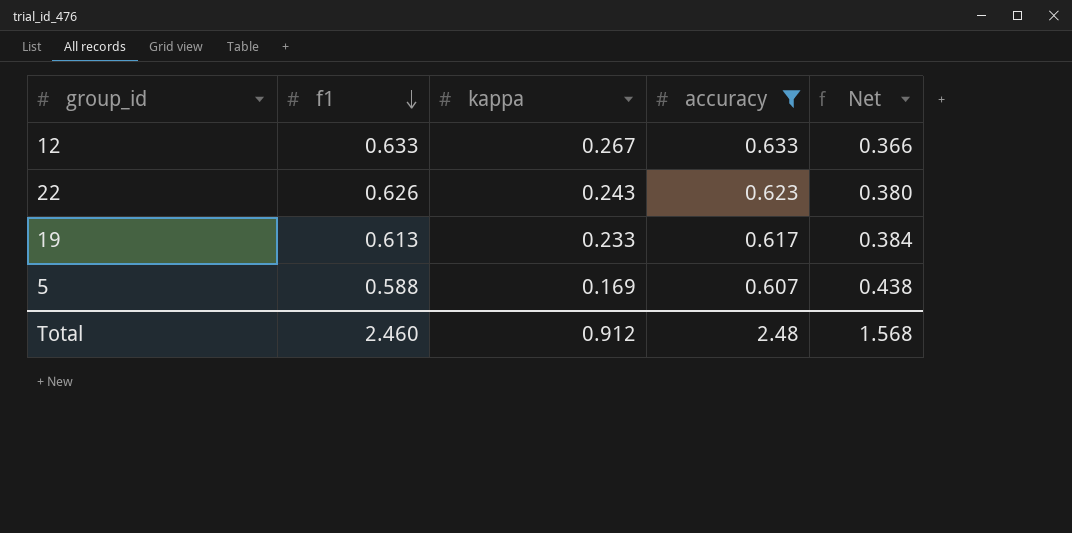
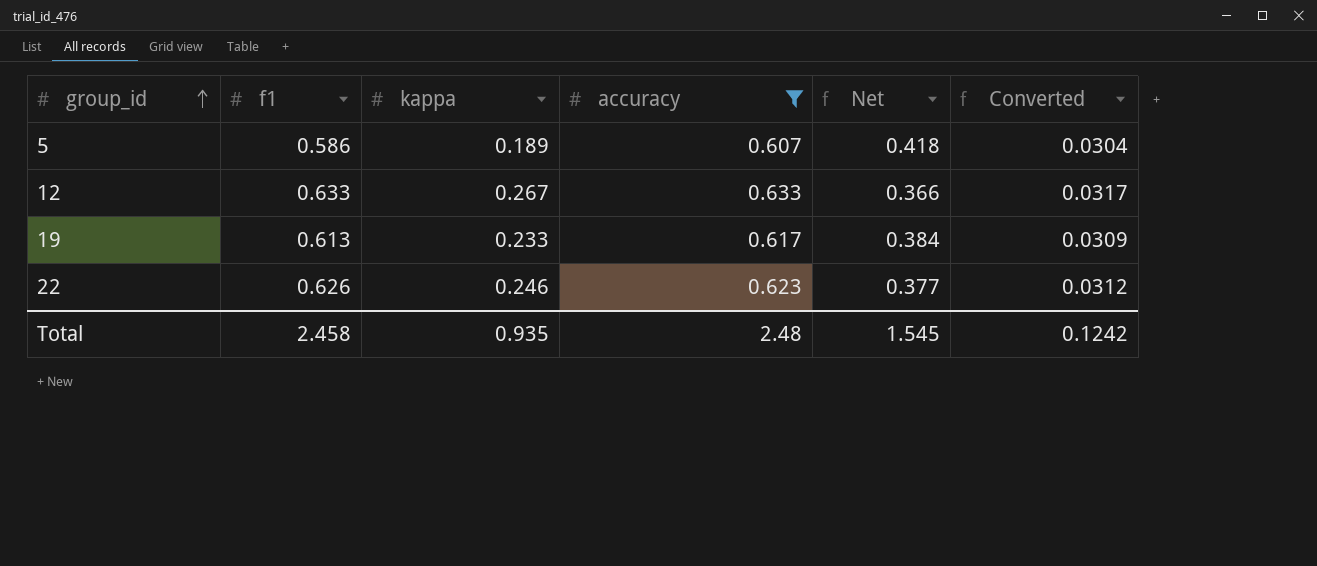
row order: f1 descending -> group_id ascending
column Converted | formula: none -> [accuracy] * 0.05
5 | f1: 0.588 -> 0.586
5 | kappa: 0.169 -> 0.189
5 | Net: 0.438 -> 0.418
22 | kappa: 0.243 -> 0.246
22 | Net: 0.380 -> 0.377
Total | f1: 2.460 -> 2.458
Total | kappa: 0.912 -> 0.935
Total | Net: 1.568 -> 1.545

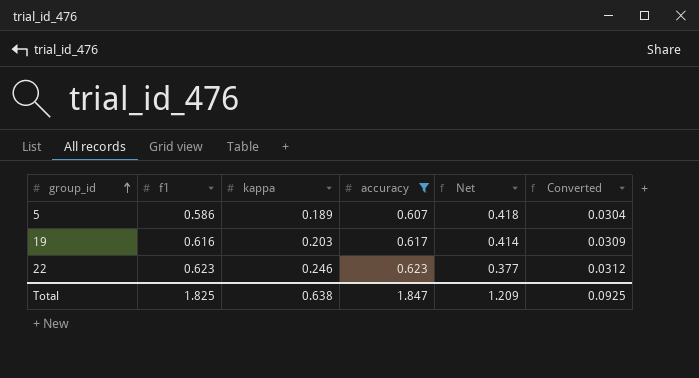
row 12: 0.633 | 0.267 | 0.633 | 0.366 | 0.0317 -> none
19 | f1: 0.613 -> 0.616
19 | kappa: 0.233 -> 0.203
19 | Net: 0.384 -> 0.414
22 | f1: 0.626 -> 0.623
Total | f1: 2.458 -> 1.825
Total | kappa: 0.935 -> 0.638
Total | accuracy: 2.48 -> 1.847
Total | Net: 1.545 -> 1.209
Total | Converted: 0.1242 -> 0.0925

